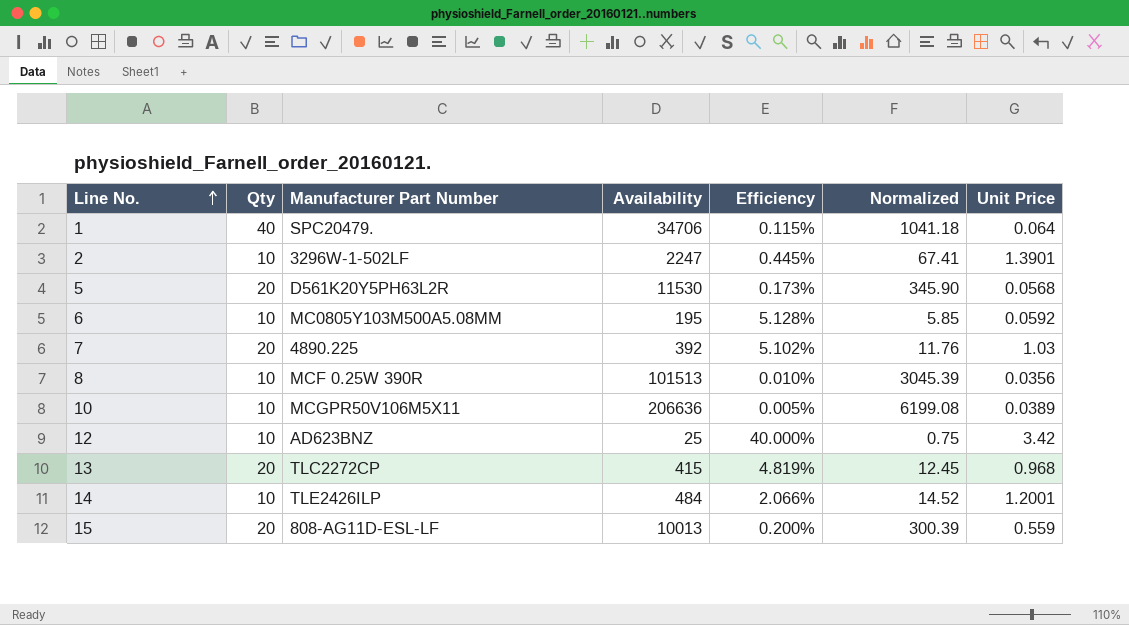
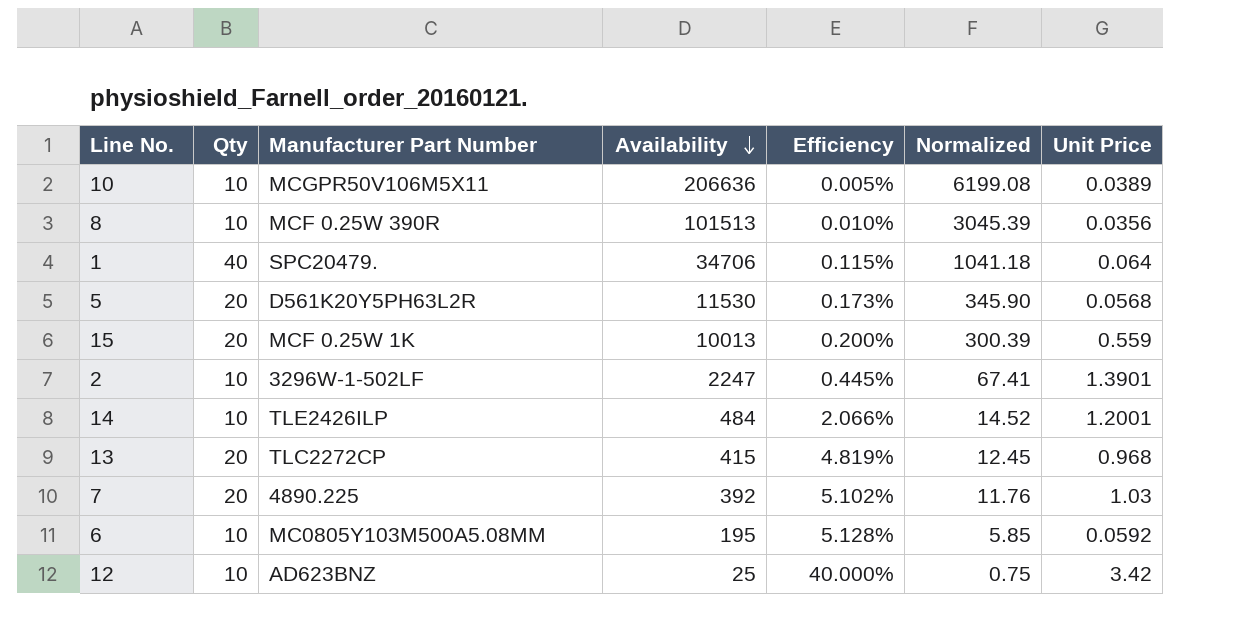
row order: Line No. ascending -> Availability descending
15 | Manufacturer Part Number: 808-AG11D-ESL-LF -> MCF 0.25W 1K

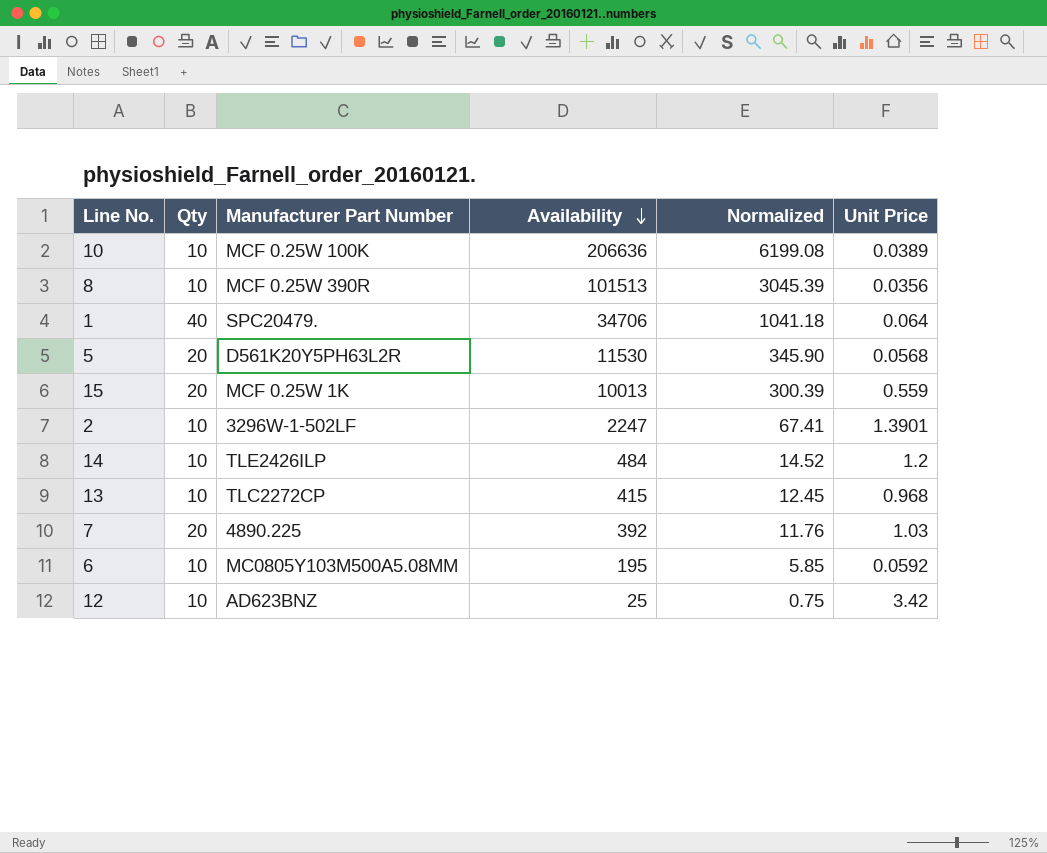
column Efficiency | formula: [Qty] / [Availability] -> none
10 | Manufacturer Part Number: MCGPR50V106M5X11 -> MCF 0.25W 100K
14 | Unit Price: 1.2001 -> 1.2
13 | Qty: 20 -> 10

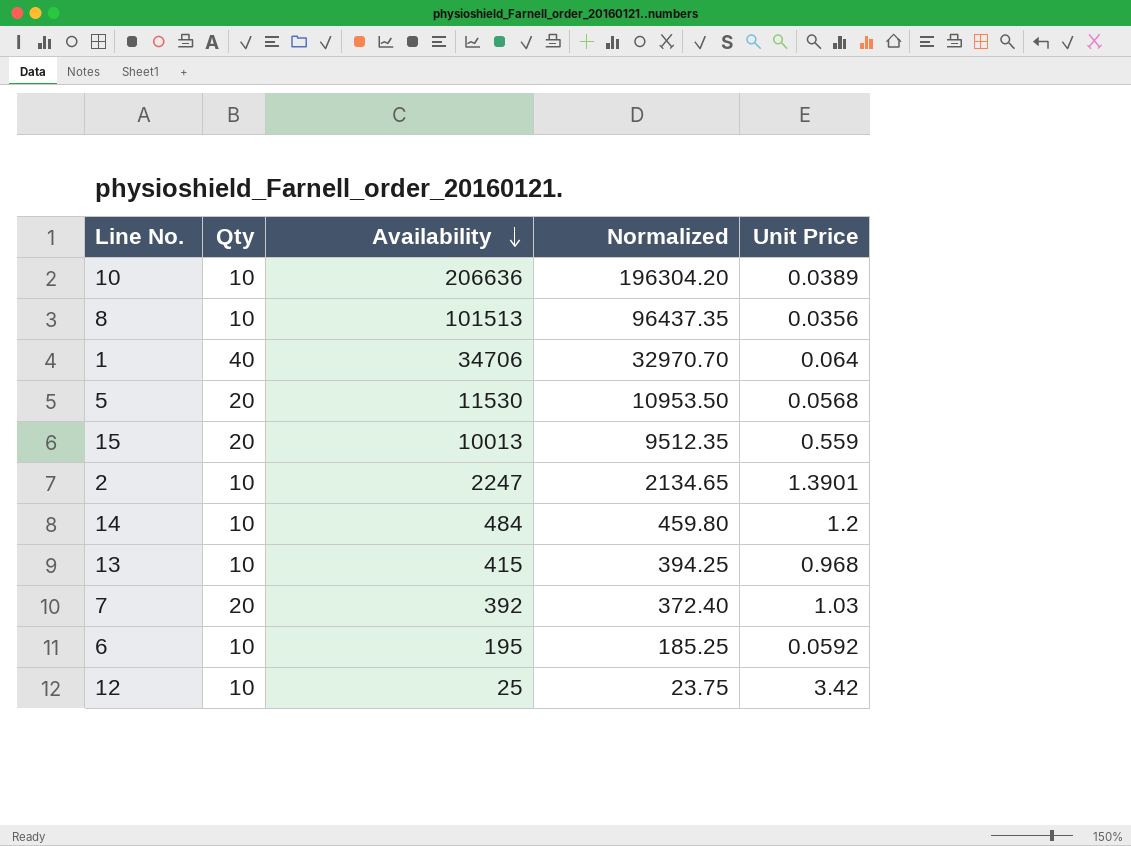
column Manufacturer Part Number | position: 3 -> none
column Normalized | formula: [Availability] * 0.03 -> [Availability] * 0.95

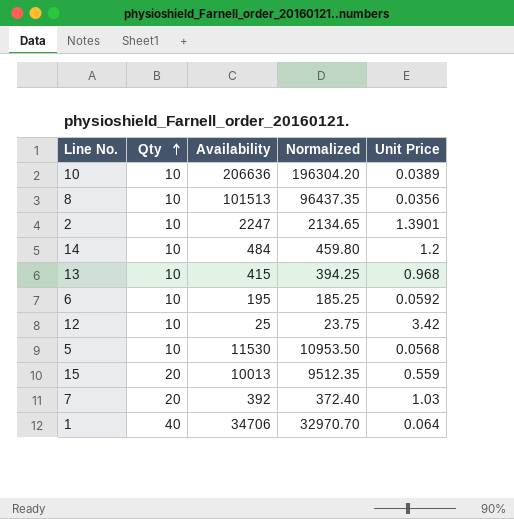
row order: Availability descending -> Qty ascending
5 | Qty: 20 -> 10

